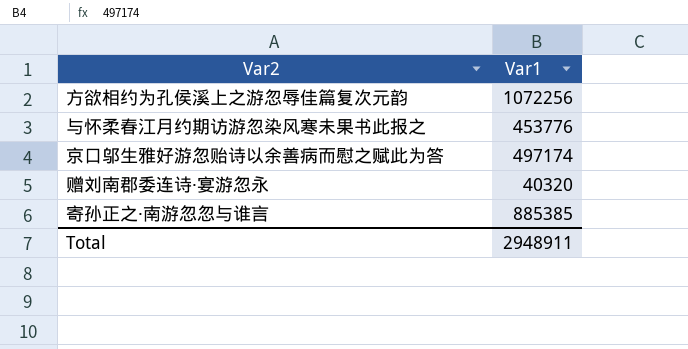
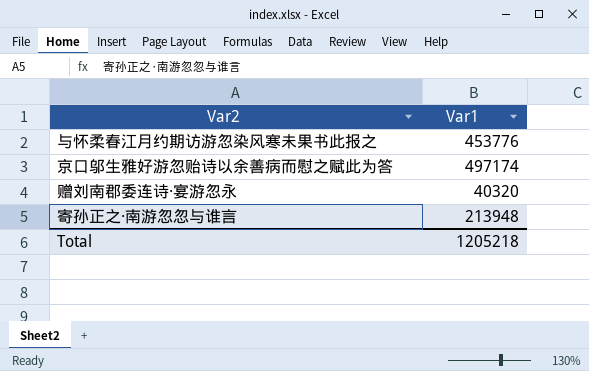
row 方欲相约为孔侯溪上之游忽辱佳篇复次元韵: 1072256 -> none
寄孙正之·南游忽忽与谁言 | Var1: 885385 -> 213948
Total | Var1: 2948911 -> 1205218

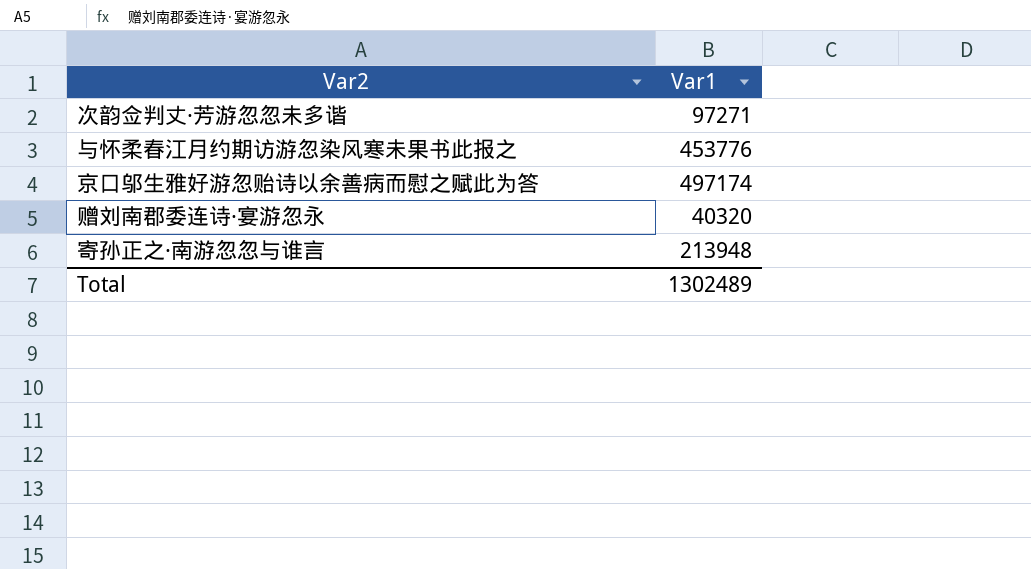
row 次韵佥判丈·芳游忽忽未多谐: none -> 97271
Total | Var1: 1205218 -> 1302489

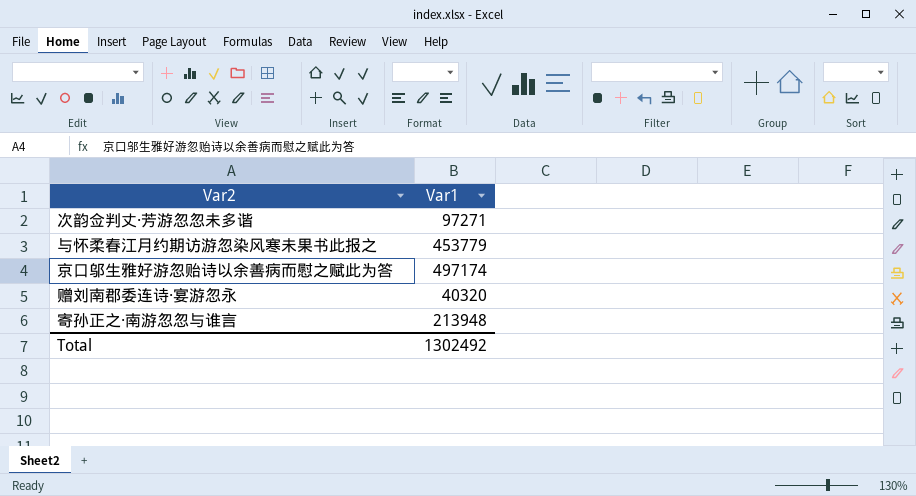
与怀柔春江月约期访游忽染风寒未果书此报之 | Var1: 453776 -> 453779
Total | Var1: 1302489 -> 1302492

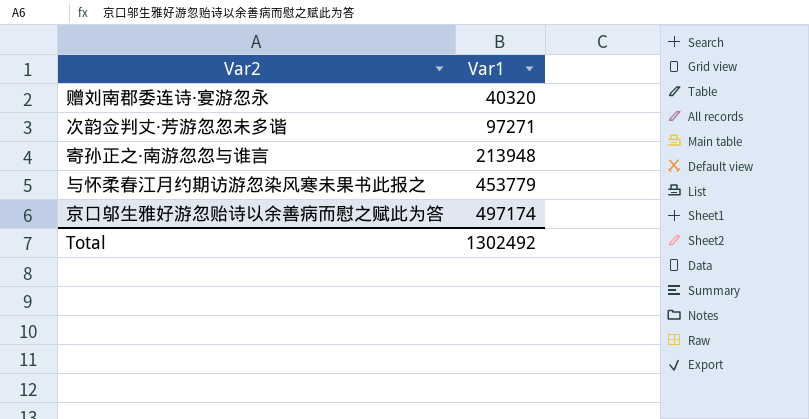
row order: none -> Var1 ascending

